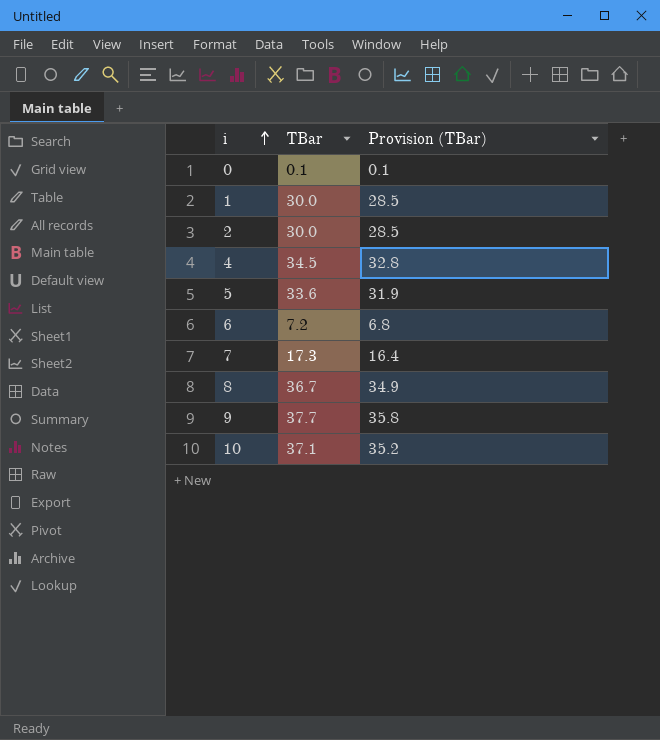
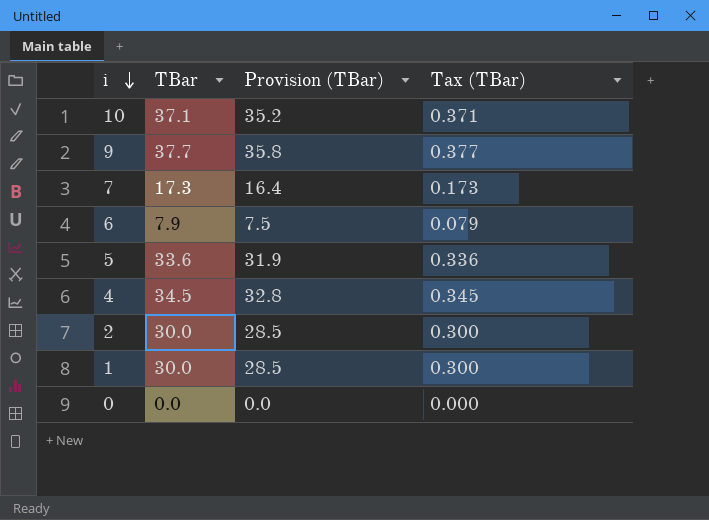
row order: i ascending -> i descending
column Tax (TBar) | formula: none -> [TBar] * 0.01
row 8: 36.7 | 34.9 -> none
6 | TBar: 7.2 -> 7.9
6 | Provision (TBar): 6.8 -> 7.5
0 | TBar: 0.1 -> 0.0
0 | Provision (TBar): 0.1 -> 0.0

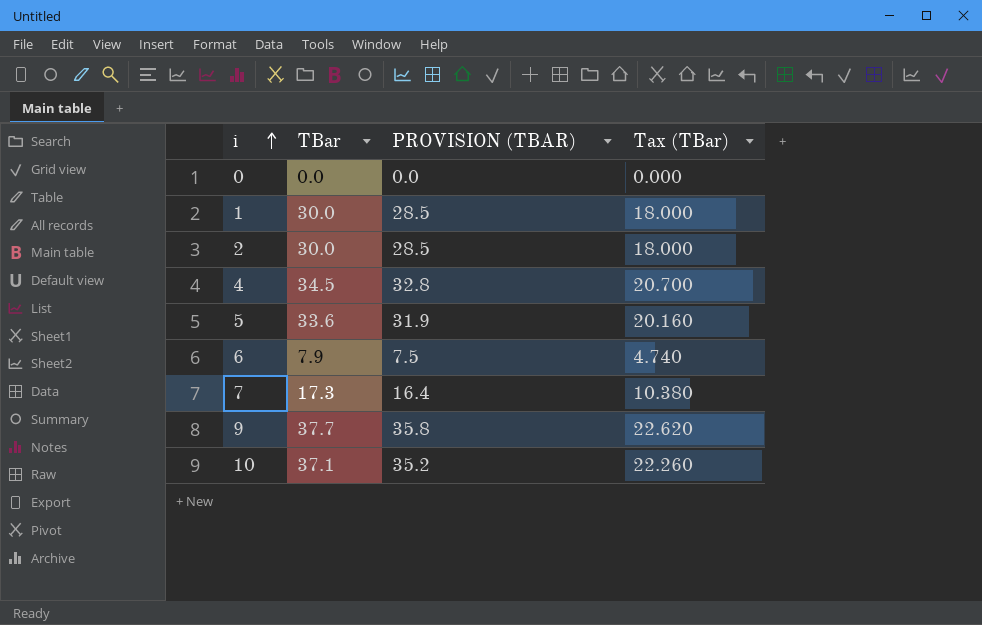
row order: i descending -> i ascending
column name: Provision (TBar) -> PROVISION (TBAR)
column Tax (TBar) | formula: [TBar] * 0.01 -> [TBar] * 0.6

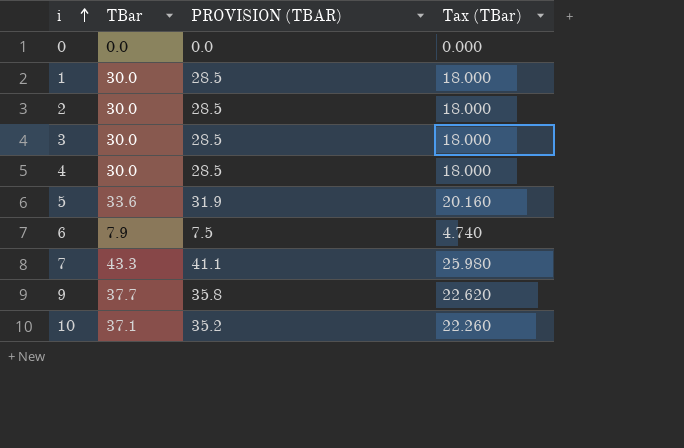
row 3: none -> 30.0 | 28.5 | 18.000
4 | TBar: 34.5 -> 30.0
4 | PROVISION (TBAR): 32.8 -> 28.5
4 | Tax (TBar): 20.700 -> 18.000
7 | TBar: 17.3 -> 43.3
7 | PROVISION (TBAR): 16.4 -> 41.1
7 | Tax (TBar): 10.380 -> 25.980

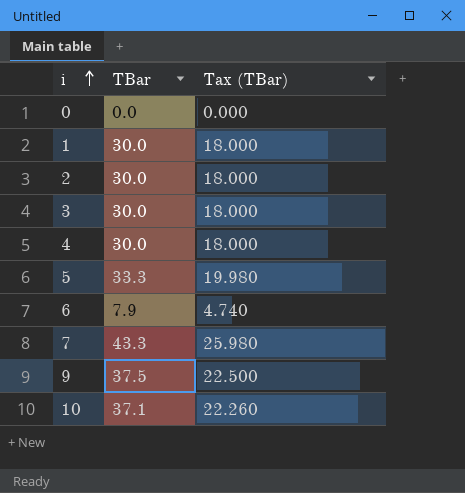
column PROVISION (TBAR) | formula: [TBar] * 0.95 -> none
5 | TBar: 33.6 -> 33.3
5 | Tax (TBar): 20.160 -> 19.980
9 | TBar: 37.7 -> 37.5
9 | Tax (TBar): 22.620 -> 22.500

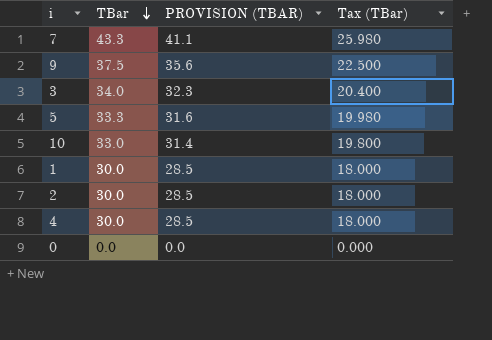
row order: i ascending -> TBar descending
column PROVISION (TBAR) | formula: none -> [TBar] * 0.95
row 6: 7.9 | 4.740 -> none
3 | TBar: 30.0 -> 34.0
3 | Tax (TBar): 18.000 -> 20.400
10 | TBar: 37.1 -> 33.0
10 | Tax (TBar): 22.260 -> 19.800

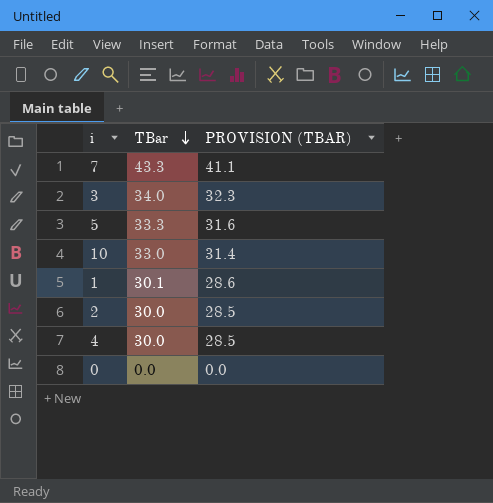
column Tax (TBar) | formula: [TBar] * 0.6 -> none
row 9: 37.5 | 35.6 | 22.500 -> none
1 | TBar: 30.0 -> 30.1
1 | PROVISION (TBAR): 28.5 -> 28.6

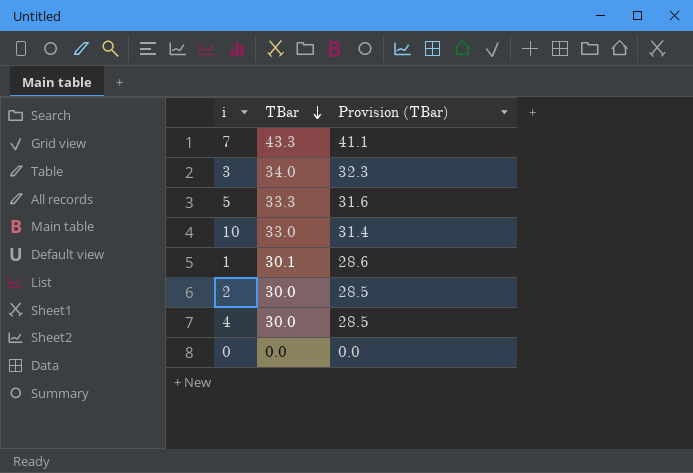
column name: PROVISION (TBAR) -> Provision (TBar)

